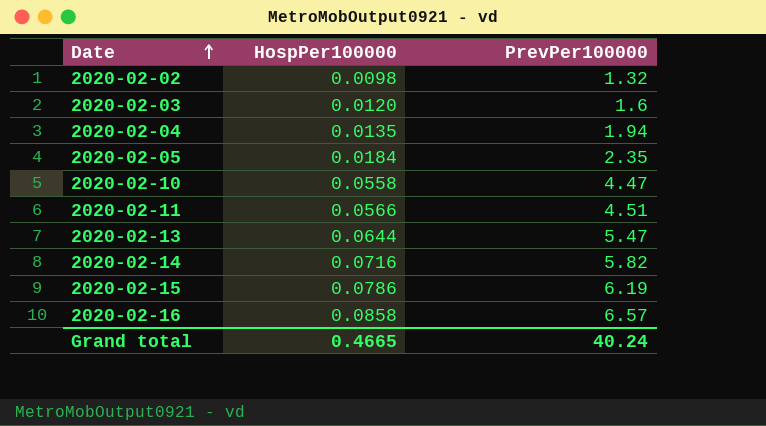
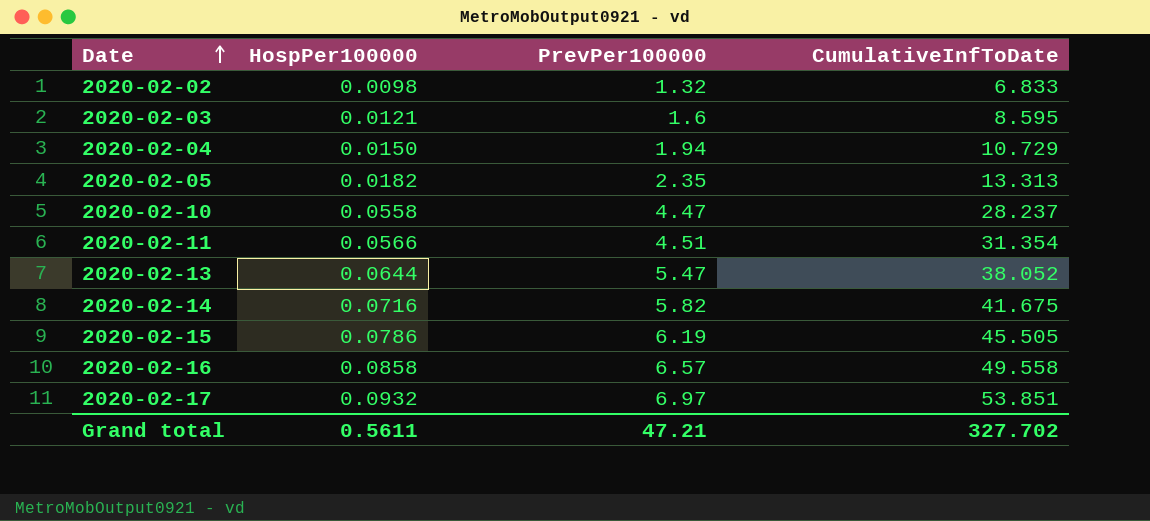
column CumulativeInfToDate | position: none -> 4
2020-02-03 | HospPer100000: 0.0120 -> 0.0121
2020-02-04 | HospPer100000: 0.0135 -> 0.0150
2020-02-05 | HospPer100000: 0.0184 -> 0.0182
row 2020-02-17: none -> 0.0932 | 6.97 | 53.851
Grand total | HospPer100000: 0.4665 -> 0.5611
Grand total | PrevPer100000: 40.24 -> 47.21

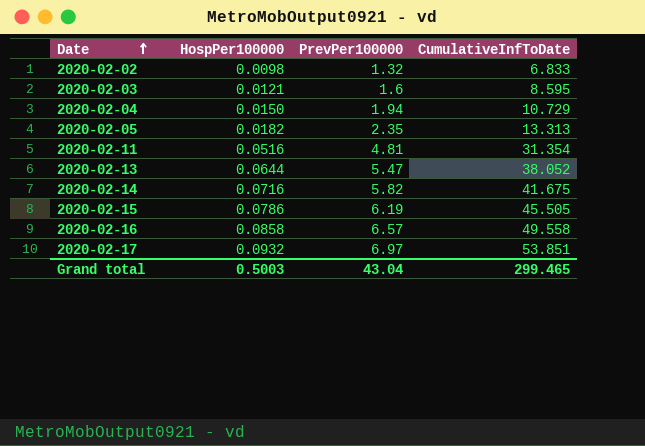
row 2020-02-10: 0.0558 | 4.47 | 28.237 -> none
2020-02-11 | HospPer100000: 0.0566 -> 0.0516
2020-02-11 | PrevPer100000: 4.51 -> 4.81
Grand total | HospPer100000: 0.5611 -> 0.5003
Grand total | PrevPer100000: 47.21 -> 43.04
Grand total | CumulativeInfToDate: 327.702 -> 299.465

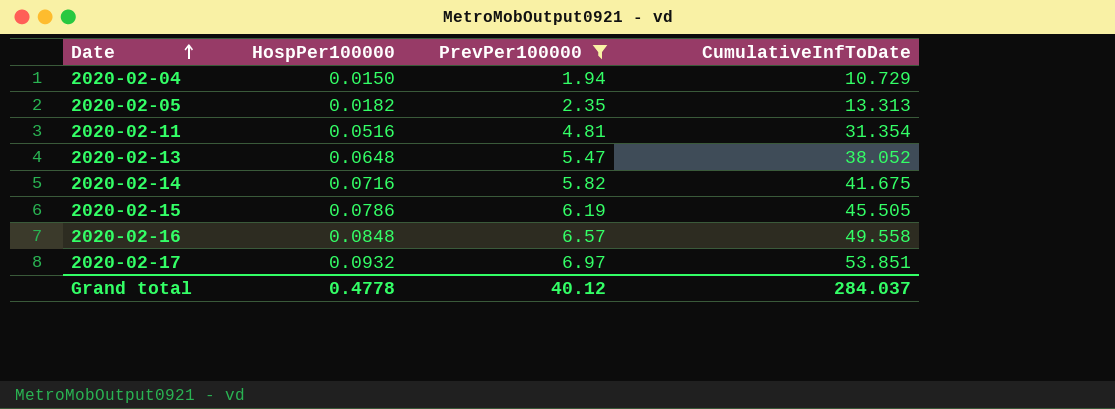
filter: none -> PrevPer100000 >= 1.94
2020-02-13 | HospPer100000: 0.0644 -> 0.0648
2020-02-16 | HospPer100000: 0.0858 -> 0.0848
Grand total | HospPer100000: 0.5003 -> 0.4778
Grand total | PrevPer100000: 43.04 -> 40.12
Grand total | CumulativeInfToDate: 299.465 -> 284.037

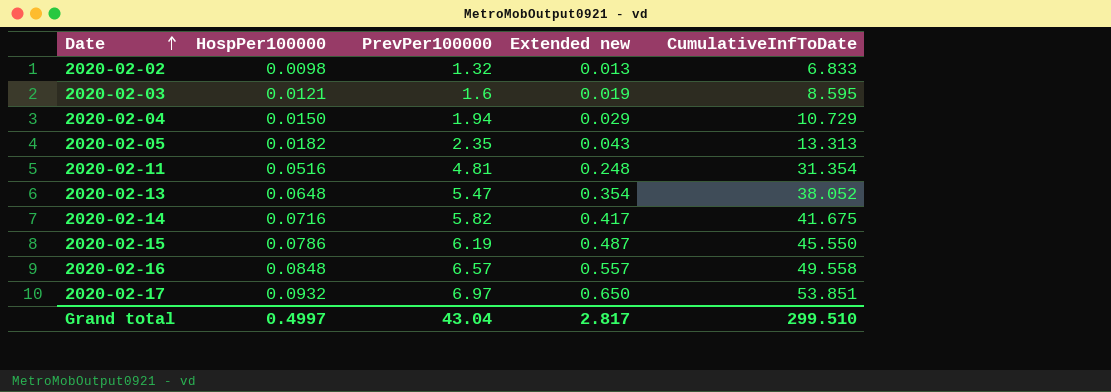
filter: PrevPer100000 >= 1.94 -> none
column Extended new | formula: none -> [HospPer100000] * [PrevPer100000]
2020-02-15 | CumulativeInfToDate: 45.505 -> 45.550
Grand total | HospPer100000: 0.4778 -> 0.4997
Grand total | PrevPer100000: 40.12 -> 43.04
Grand total | CumulativeInfToDate: 284.037 -> 299.510

